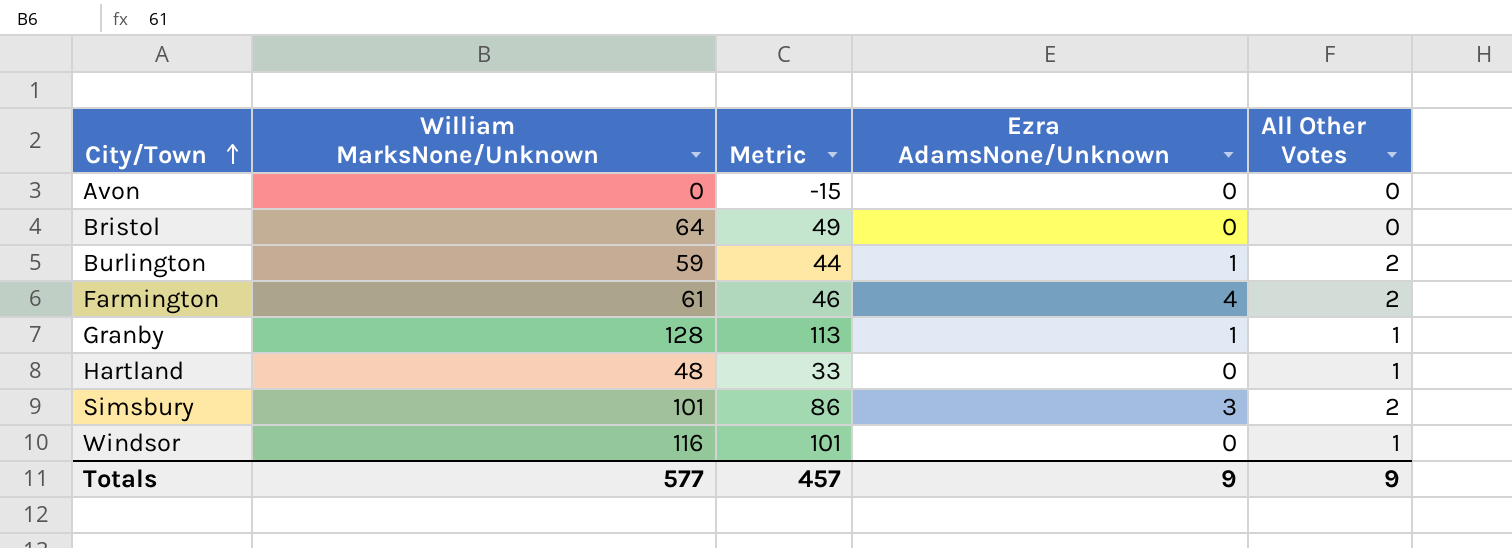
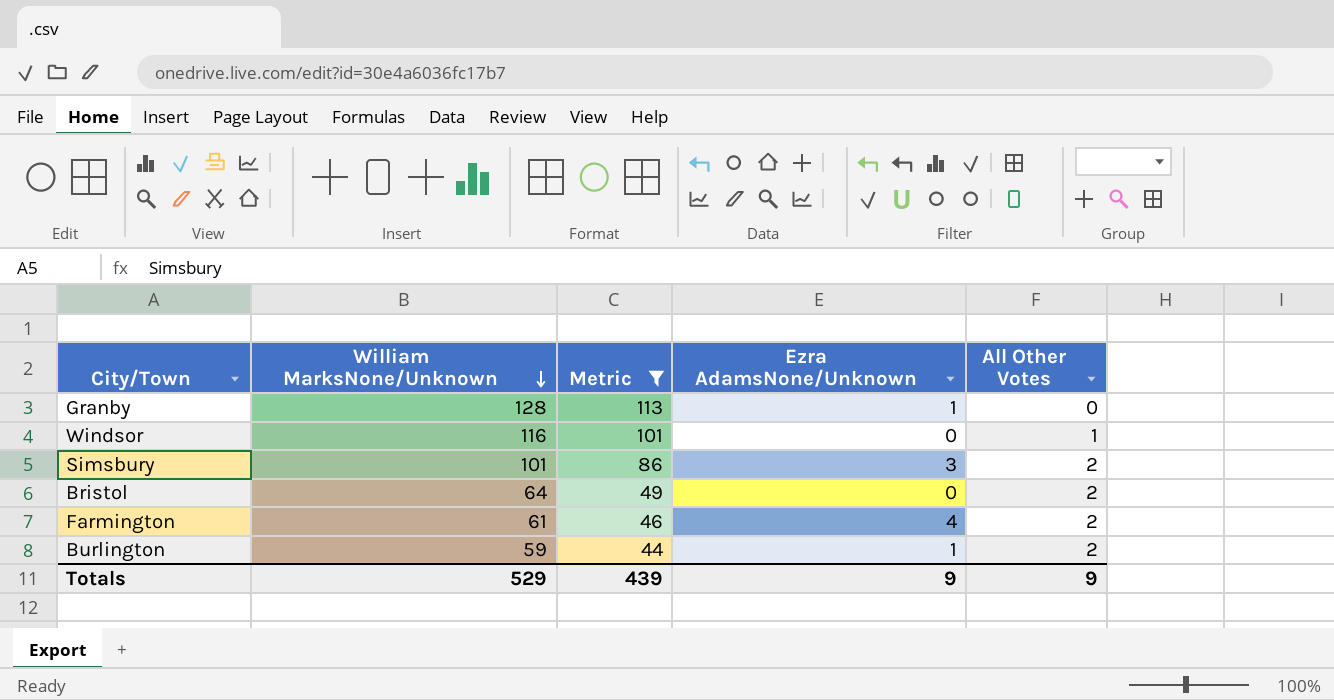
filter: none -> Metric >= 44
row order: City/Town ascending -> William MarksNone/Unknown descending
Granby | All Other Votes: 1 -> 0
Bristol | All Other Votes: 0 -> 2
Totals | William MarksNone/Unknown: 577 -> 529
Totals | Metric: 457 -> 439

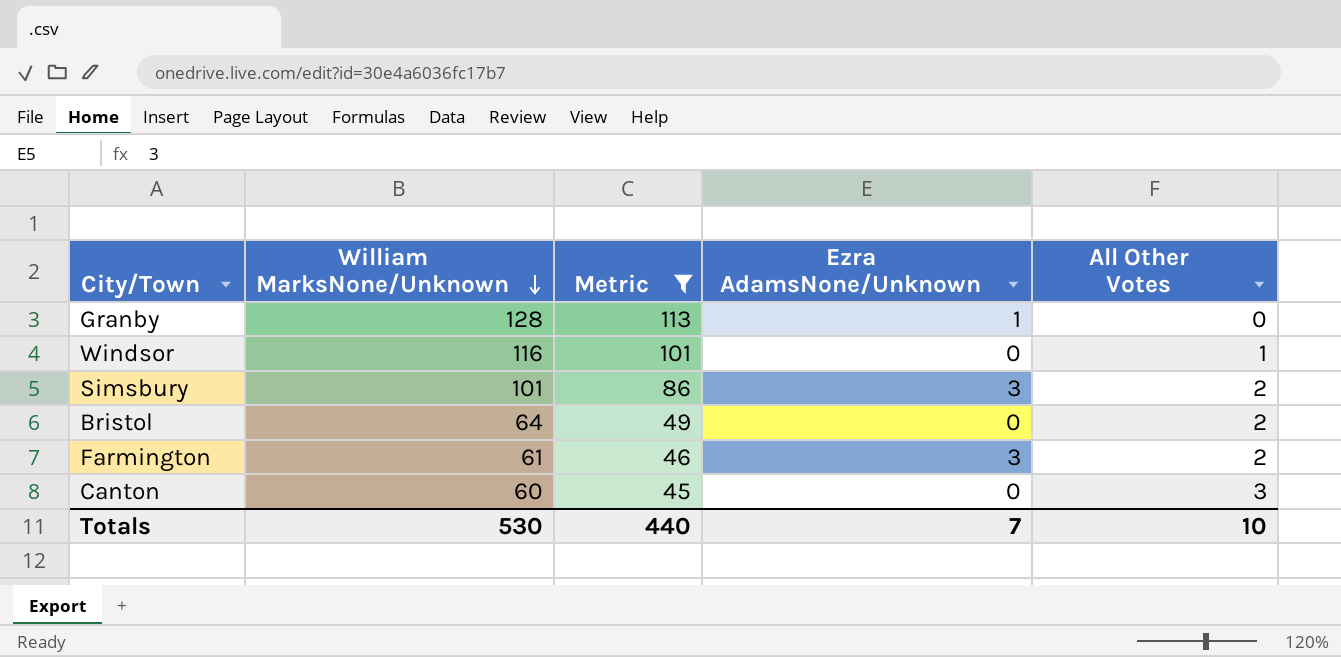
row Burlington: 59 | 44 | 1 | 2 -> none
Farmington | Ezra AdamsNone/Unknown: 4 -> 3
row Canton: none -> 60 | 45 | 0 | 3
Totals | William MarksNone/Unknown: 529 -> 530
Totals | Metric: 439 -> 440
Totals | Ezra AdamsNone/Unknown: 9 -> 7
Totals | All Other Votes: 9 -> 10

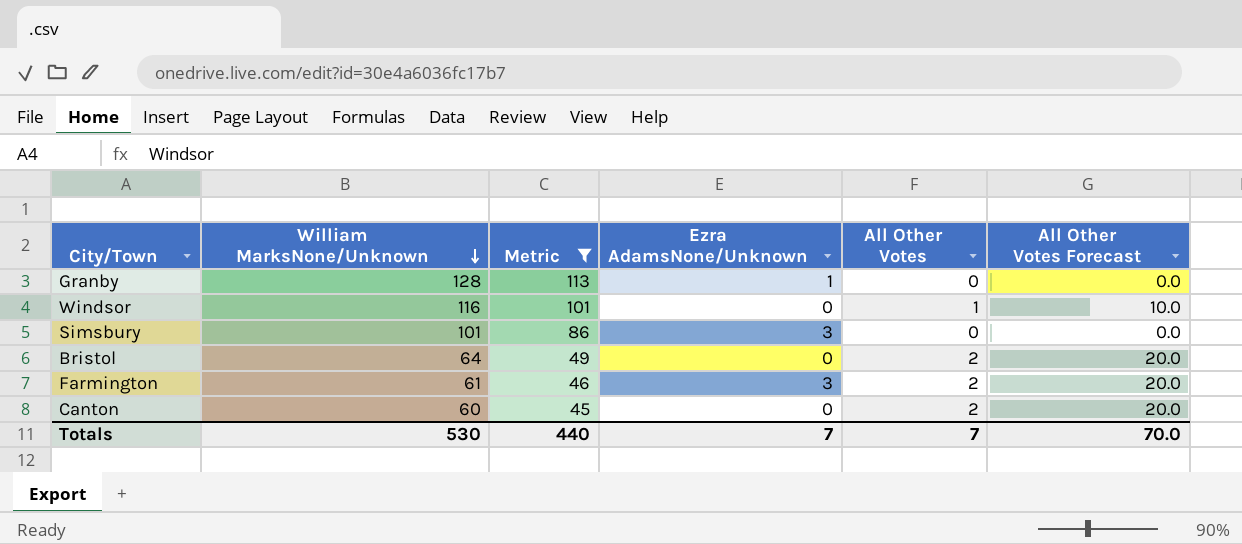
column All Other Votes Forecast | formula: none -> [All Other Votes] * 10
Simsbury | All Other Votes: 2 -> 0
Canton | All Other Votes: 3 -> 2
Totals | All Other Votes: 10 -> 7

